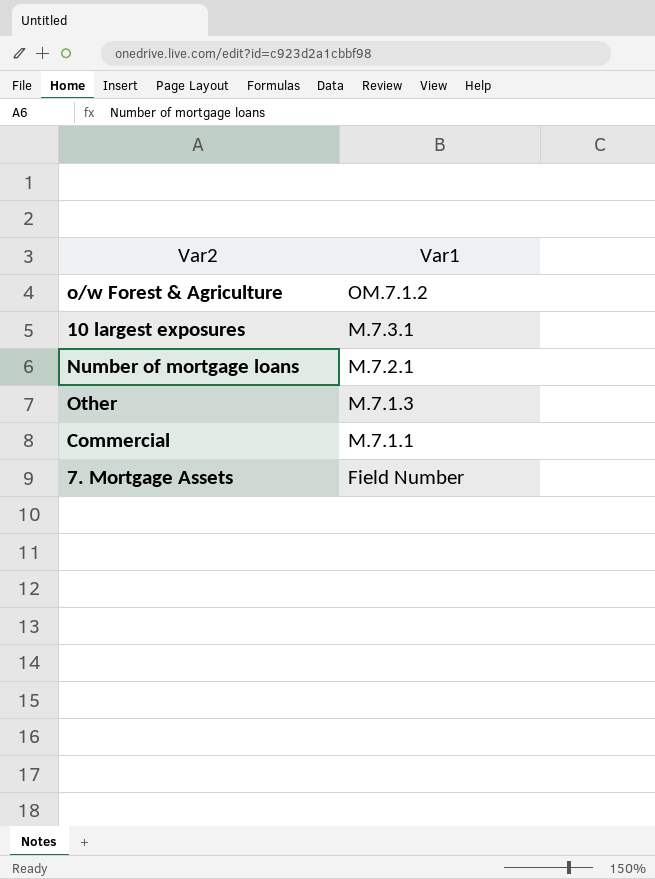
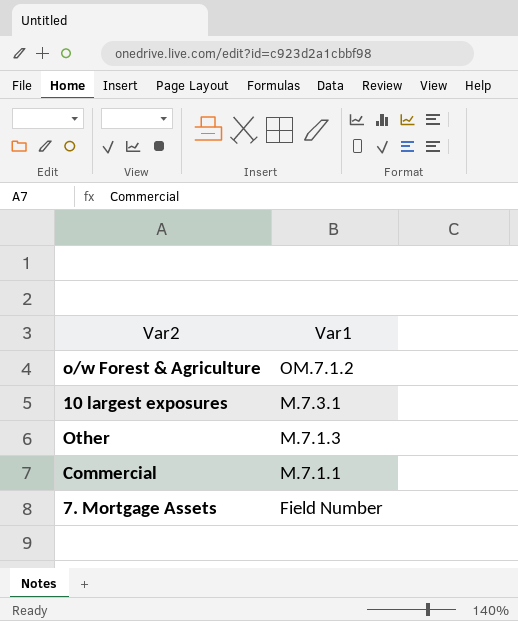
row Number of mortgage loans: M.7.2.1 -> none

